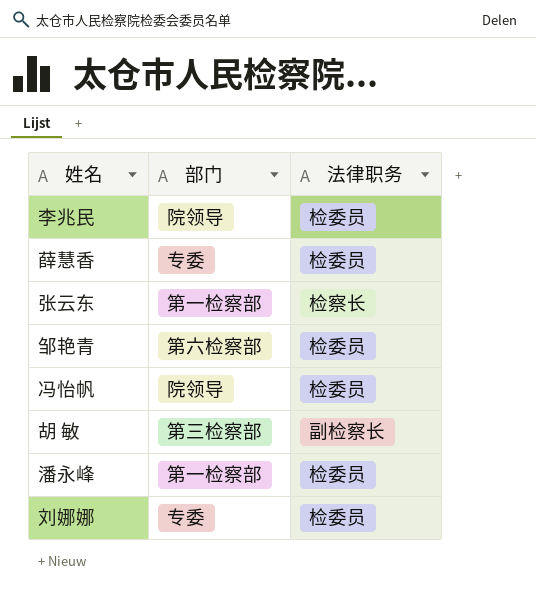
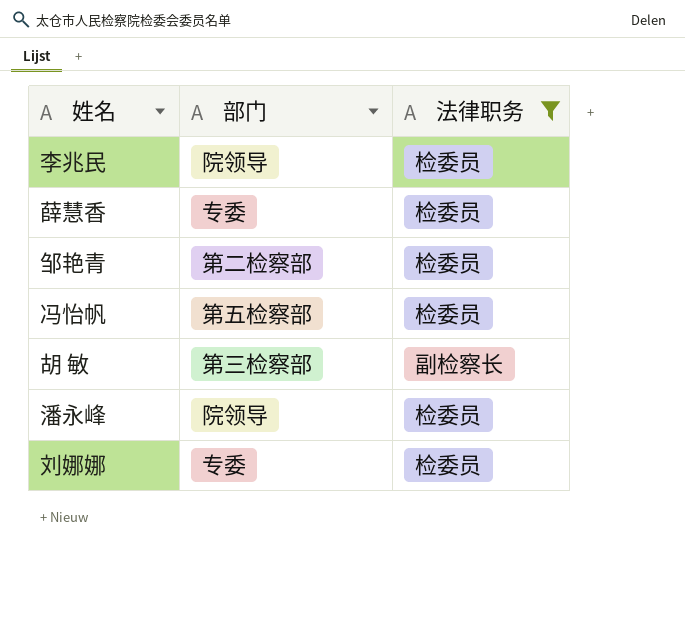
filter: none -> 法律职务 != 检察长
邹艳青 | 部门: 第六检察部 -> 第二检察部
冯怡帆 | 部门: 院领导 -> 第五检察部
潘永峰 | 部门: 第一检察部 -> 院领导

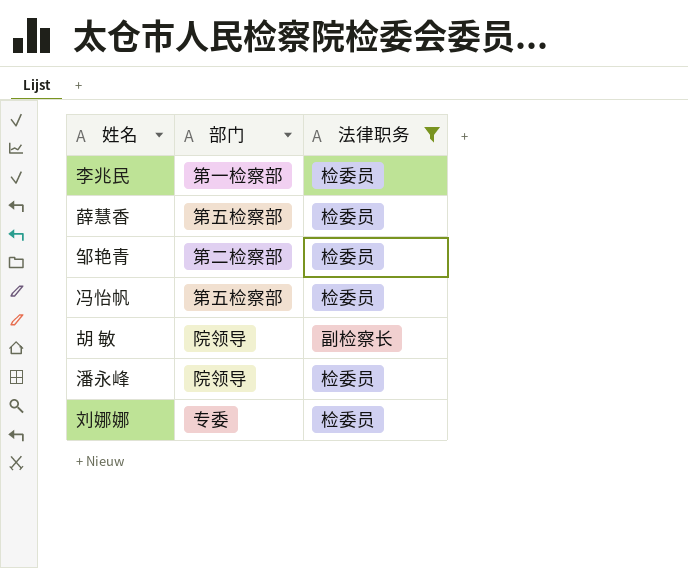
李兆民 | 部门: 院领导 -> 第一检察部
薛慧香 | 部门: 专委 -> 第五检察部
胡 敏 | 部门: 第三检察部 -> 院领导

